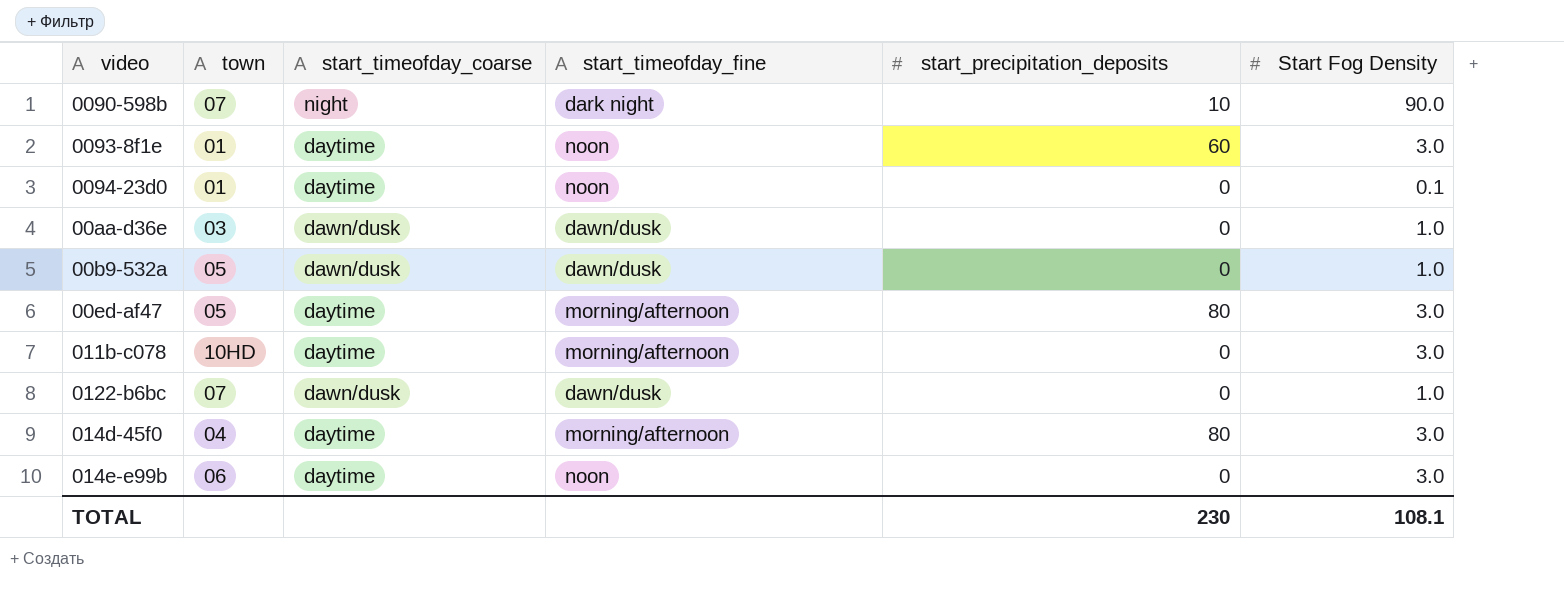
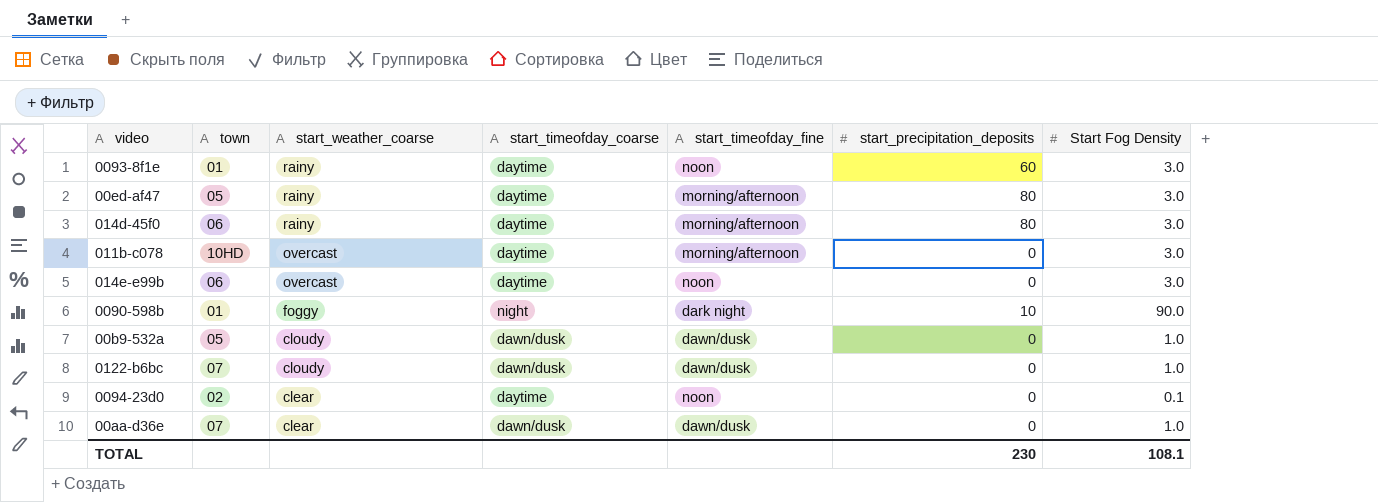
row order: none -> start_weather_coarse descending
column start_weather_coarse | position: none -> 3
014d-45f0 | town: 04 -> 06
0090-598b | town: 07 -> 01
0094-23d0 | town: 01 -> 02
00aa-d36e | town: 03 -> 07

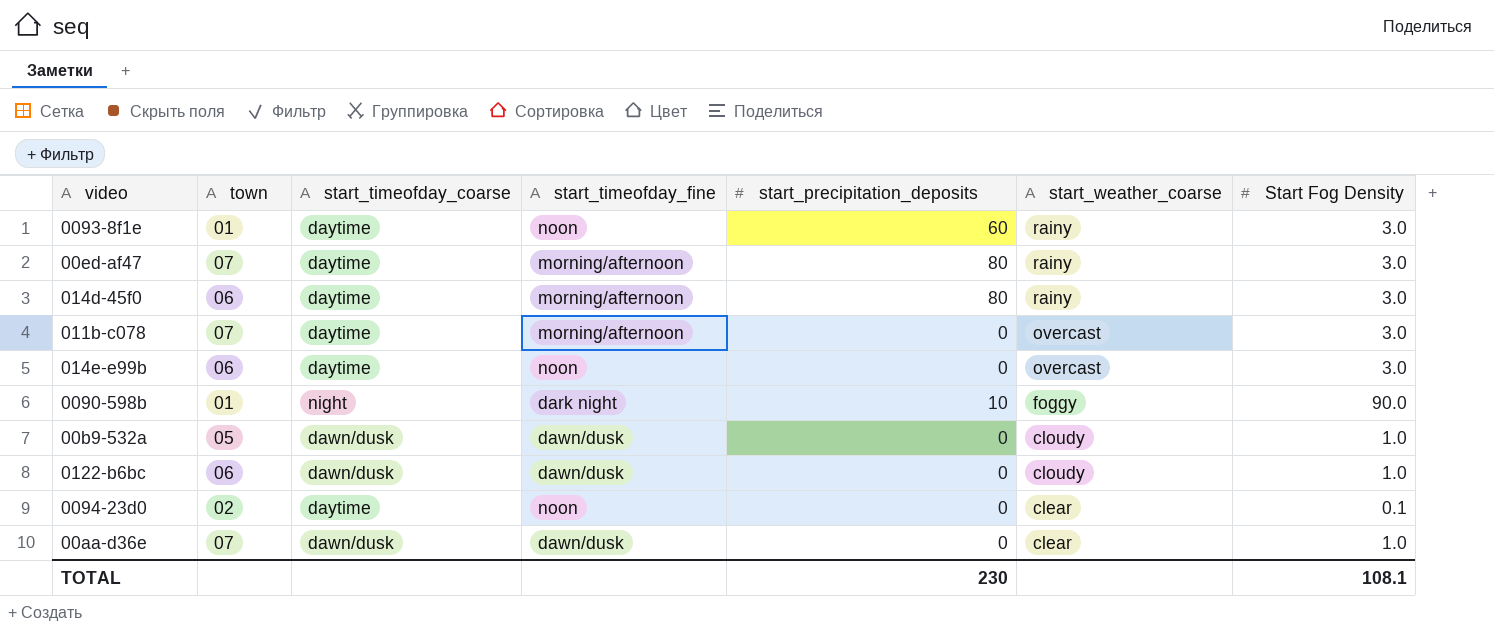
column start_weather_coarse | position: 3 -> 6
00ed-af47 | town: 05 -> 07
011b-c078 | town: 10HD -> 07
0122-b6bc | town: 07 -> 06

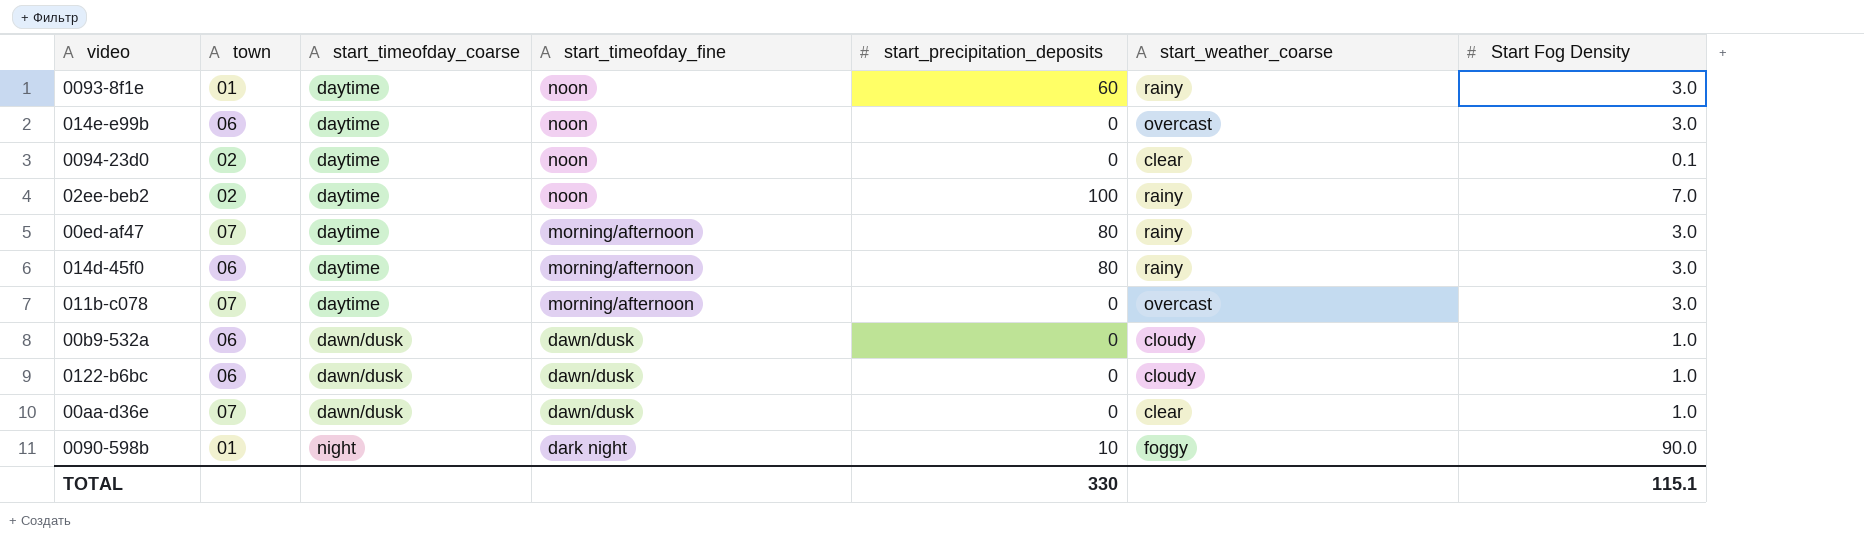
row order: start_weather_coarse descending -> start_timeofday_fine descending
row 02ee-beb2: none -> 02 | daytime | noon | 100 | rainy | 7.0
00b9-532a | town: 05 -> 06
TOTAL | start_precipitation_deposits: 230 -> 330
TOTAL | Start Fog Density: 108.1 -> 115.1

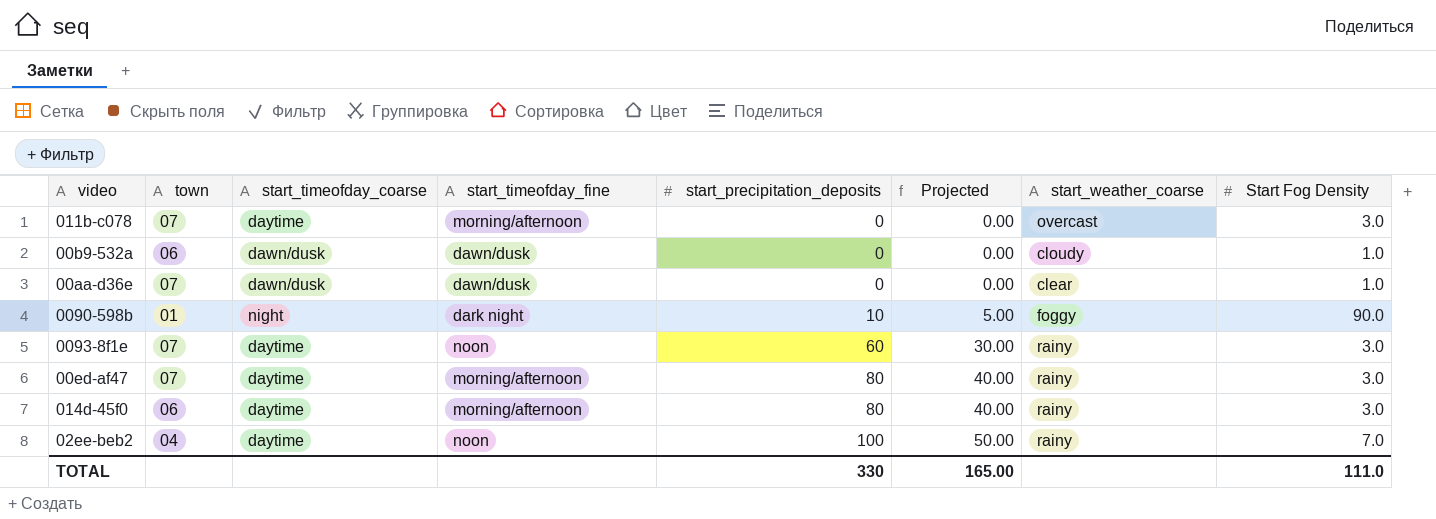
row order: start_timeofday_fine descending -> start_precipitation_deposits ascending
column Projected | formula: none -> [start_precipitation_deposits] * 0.5
row 014e-e99b: 06 | daytime | noon | 0 | overcast | 3.0 -> none
row 0094-23d0: 02 | daytime | noon | 0 | clear | 0.1 -> none
row 0122-b6bc: 06 | dawn/dusk | dawn/dusk | 0 | cloudy | 1.0 -> none
0093-8f1e | town: 01 -> 07
02ee-beb2 | town: 02 -> 04
TOTAL | Start Fog Density: 115.1 -> 111.0

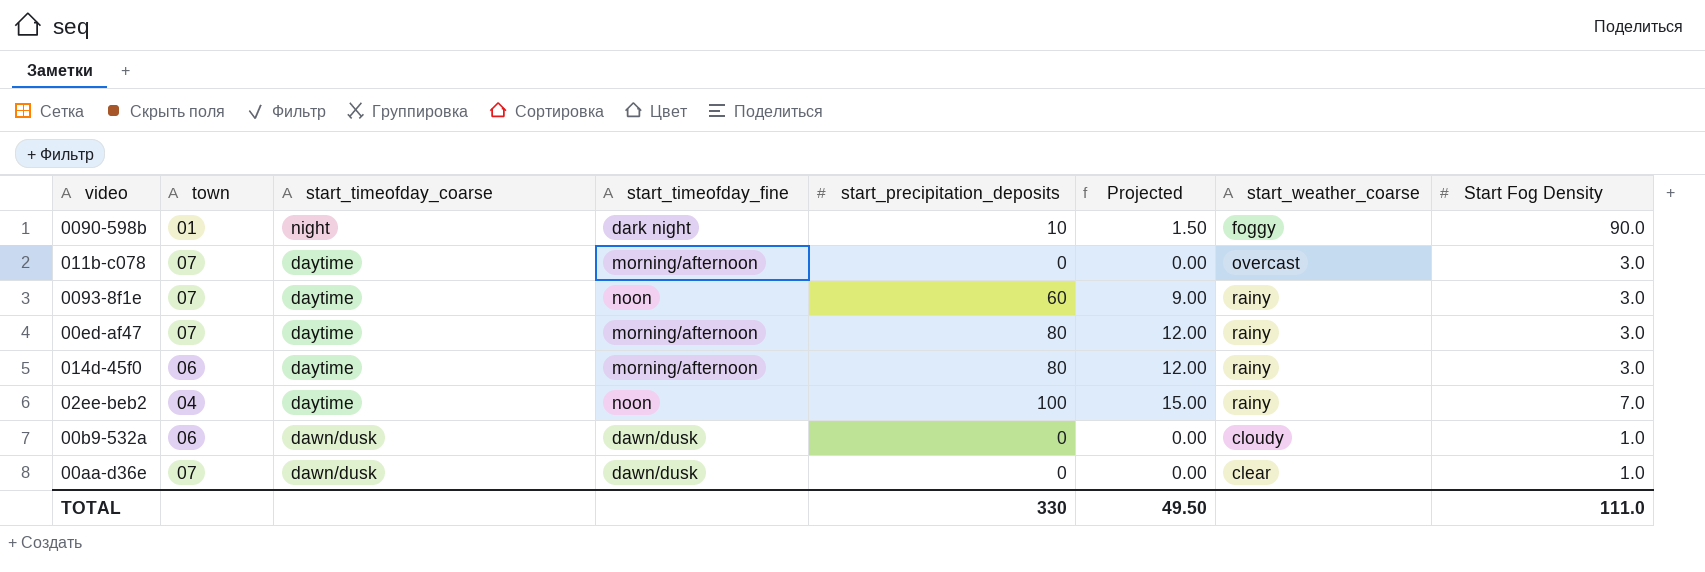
row order: start_precipitation_deposits ascending -> start_timeofday_coarse descending
column Projected | formula: [start_precipitation_deposits] * 0.5 -> [start_precipitation_deposits] * 0.15
TOTAL | Projected: 165.00 -> 49.50

